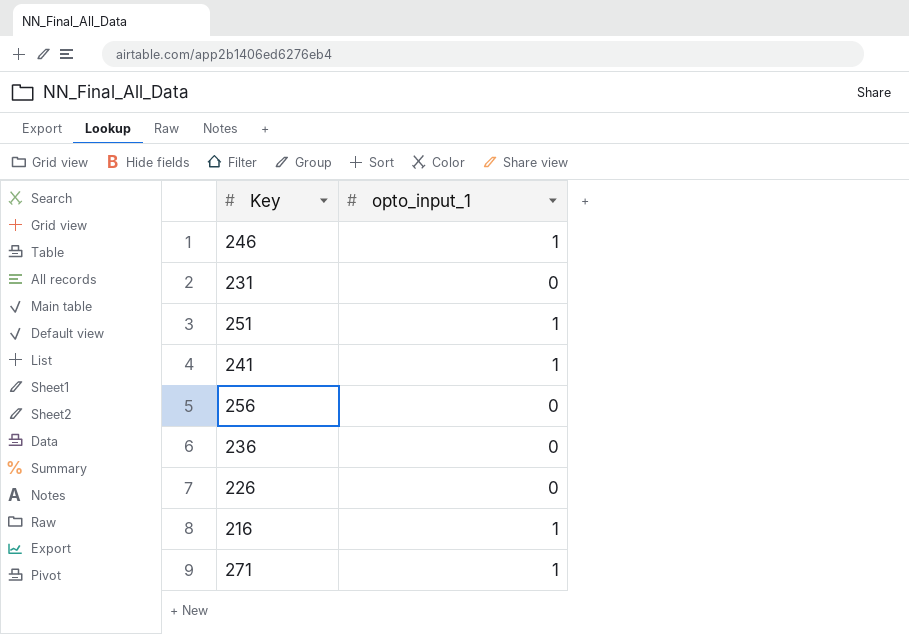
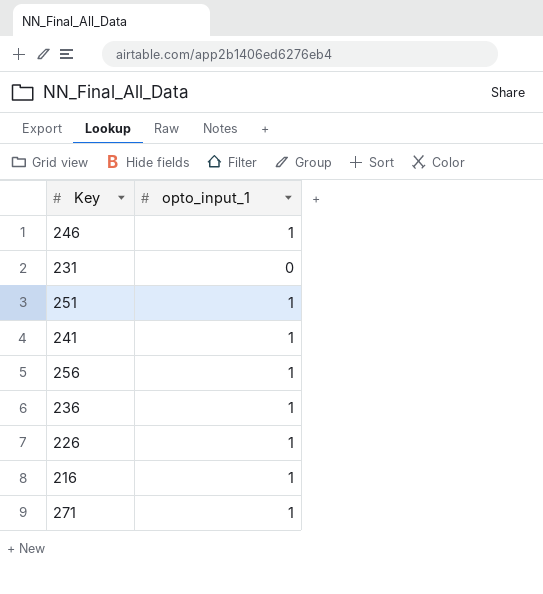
256 | opto_input_1: 0 -> 1
236 | opto_input_1: 0 -> 1
226 | opto_input_1: 0 -> 1

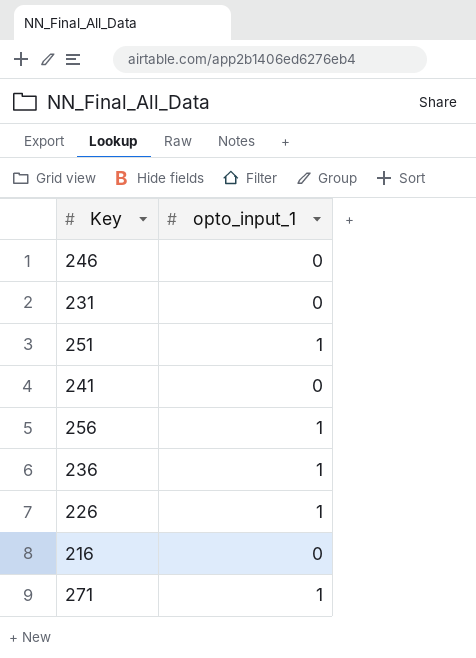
246 | opto_input_1: 1 -> 0
241 | opto_input_1: 1 -> 0
216 | opto_input_1: 1 -> 0

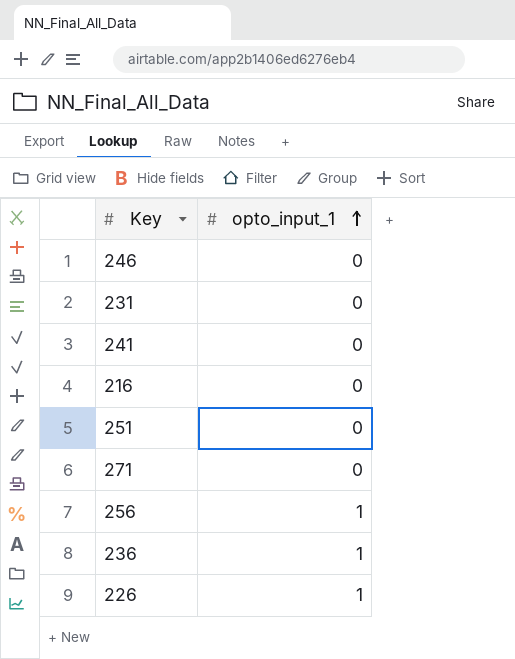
row order: none -> opto_input_1 ascending
251 | opto_input_1: 1 -> 0
271 | opto_input_1: 1 -> 0

